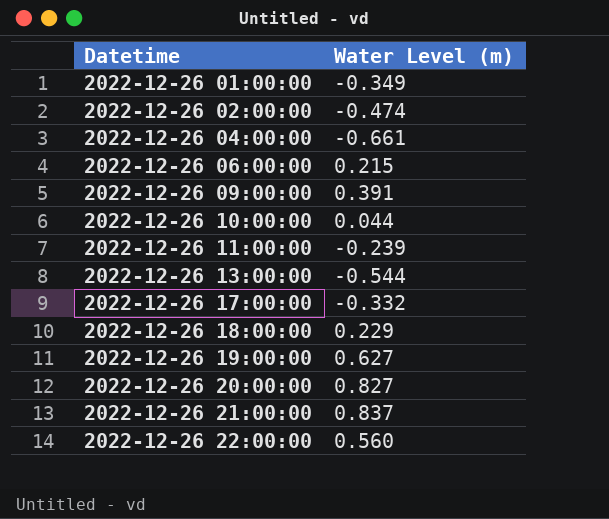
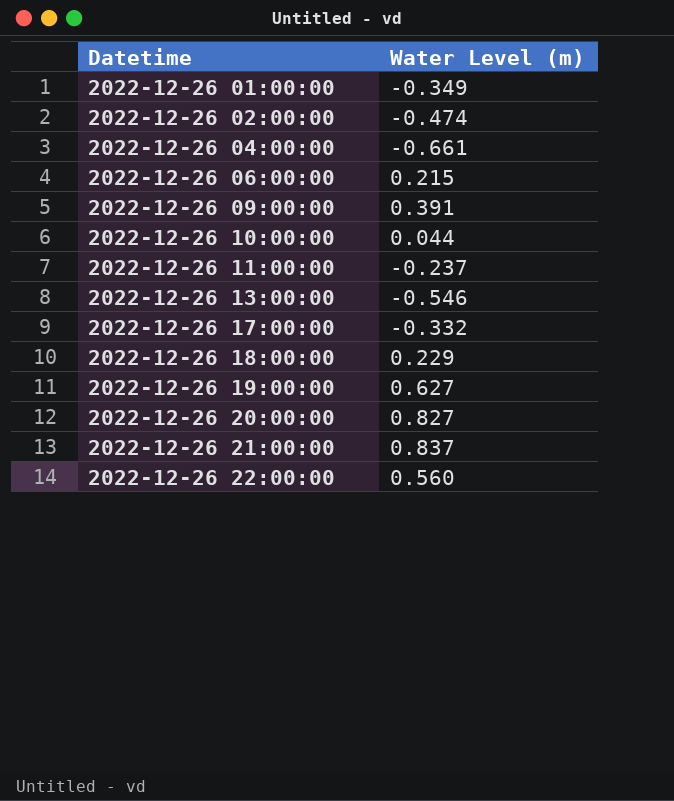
2022-12-26 11:00:00 | Water Level (m): -0.239 -> -0.237
2022-12-26 13:00:00 | Water Level (m): -0.544 -> -0.546

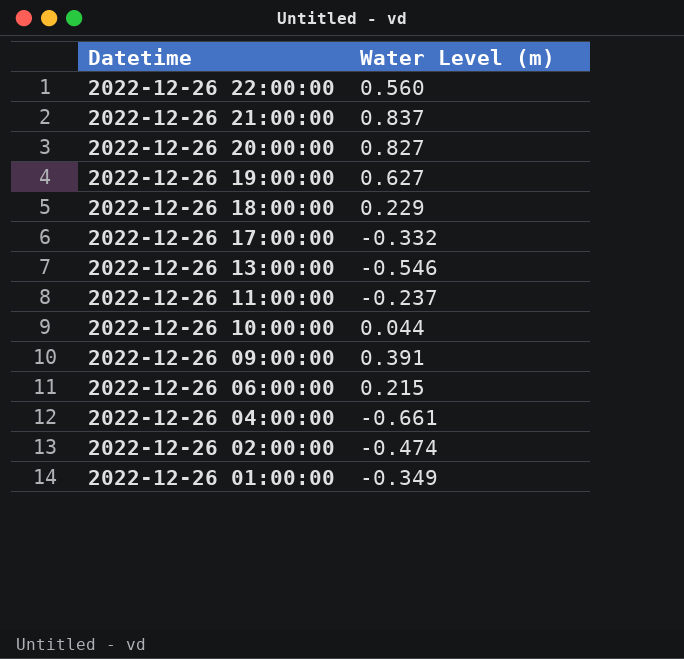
row order: Datetime ascending -> Datetime descending

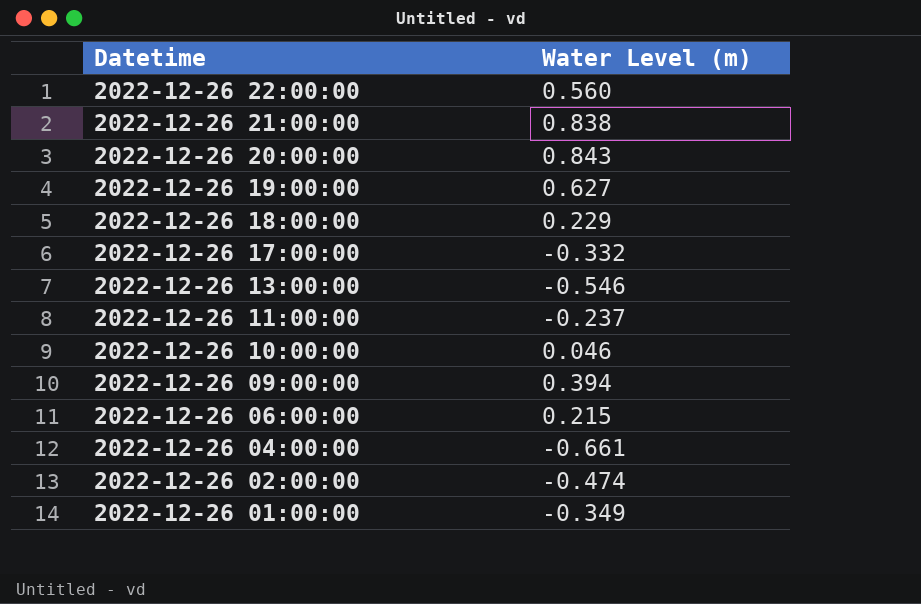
2022-12-26 21:00:00 | Water Level (m): 0.837 -> 0.838
2022-12-26 20:00:00 | Water Level (m): 0.827 -> 0.843
2022-12-26 10:00:00 | Water Level (m): 0.044 -> 0.046
2022-12-26 09:00:00 | Water Level (m): 0.391 -> 0.394

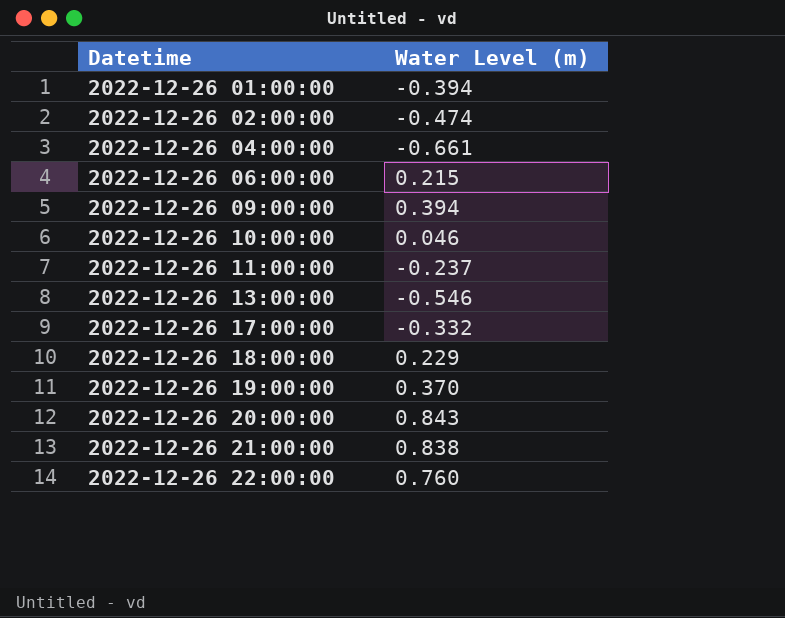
row order: Datetime descending -> Datetime ascending
2022-12-26 01:00:00 | Water Level (m): -0.349 -> -0.394
2022-12-26 19:00:00 | Water Level (m): 0.627 -> 0.370
2022-12-26 22:00:00 | Water Level (m): 0.560 -> 0.760

